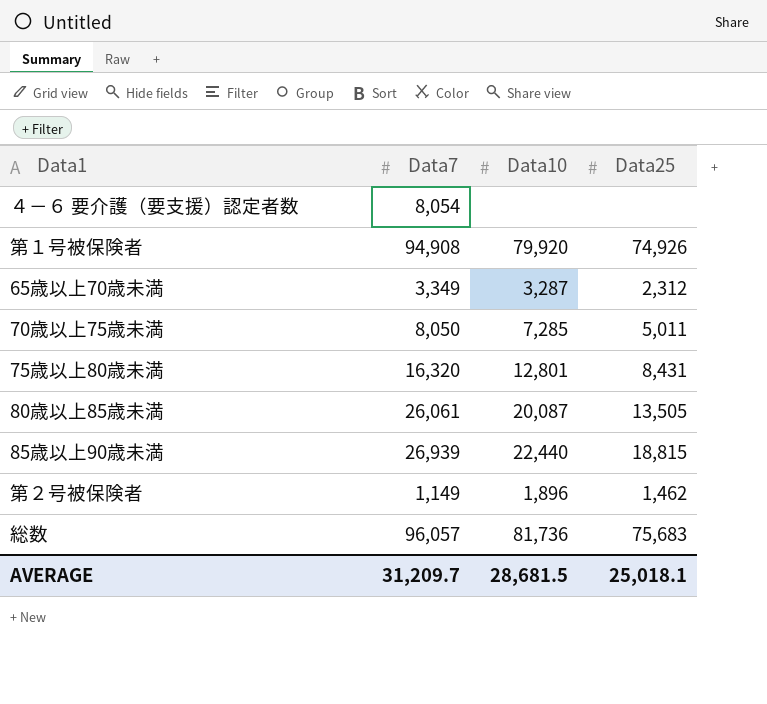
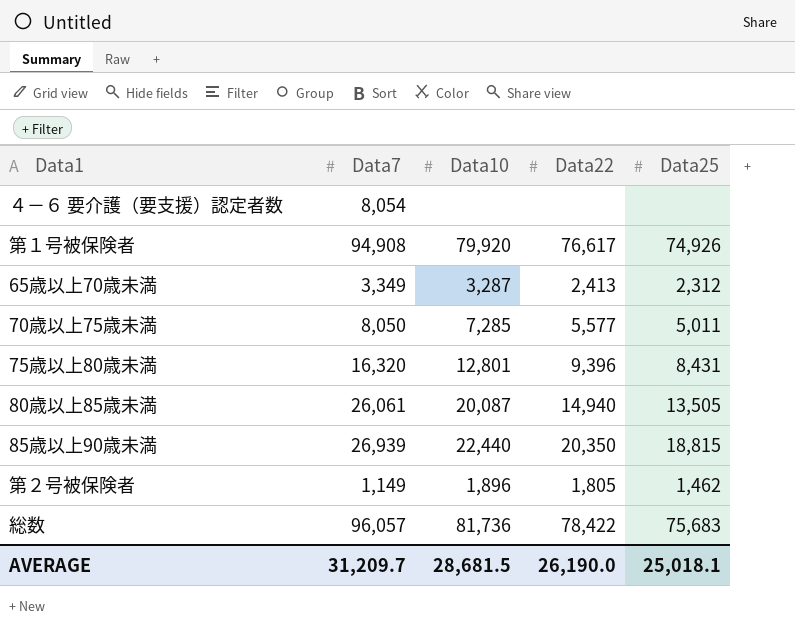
column Data22 | position: none -> 4

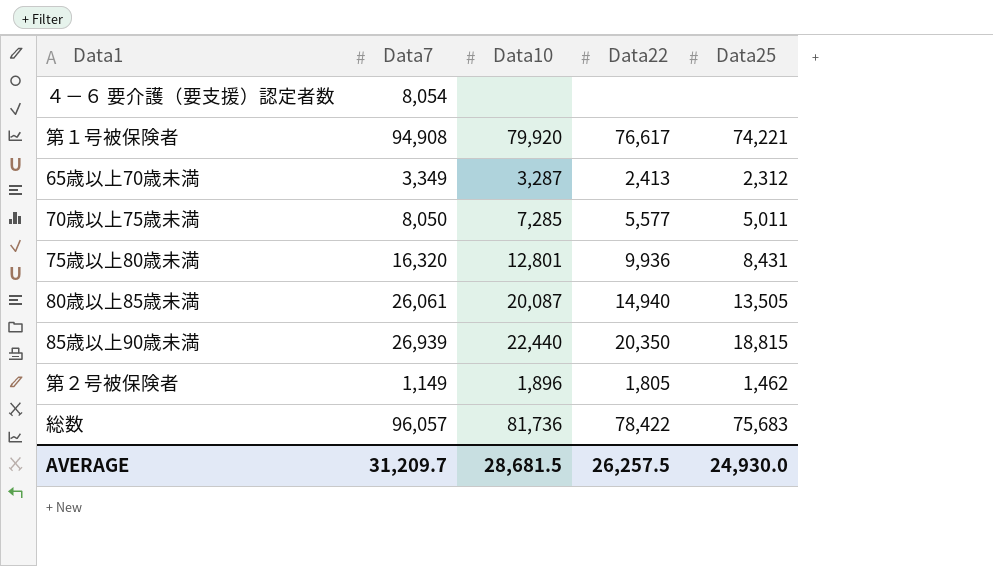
第１号被保険者 | Data25: 74,926 -> 74,221
75歳以上80歳未満 | Data22: 9,396 -> 9,936
AVERAGE | Data22: 26,190.0 -> 26,257.5
AVERAGE | Data25: 25,018.1 -> 24,930.0

